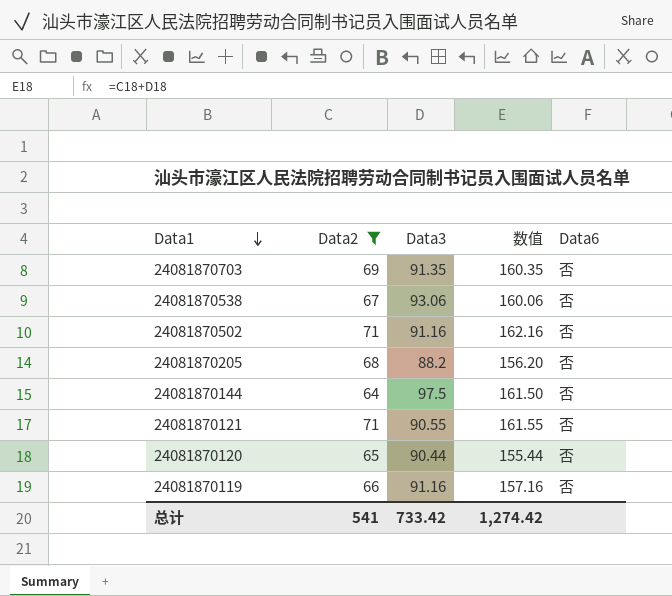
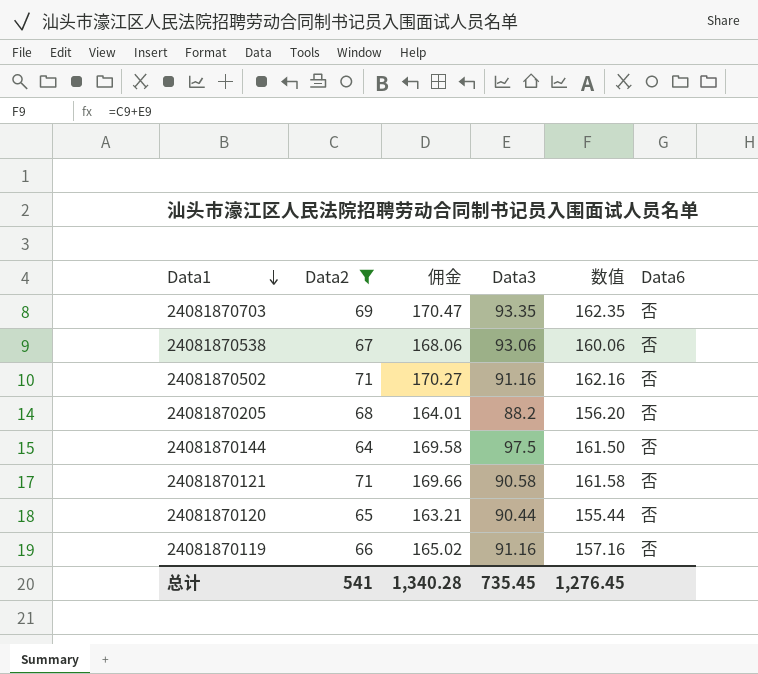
column 佣金 | formula: none -> [数值] * 1.05
24081870703 | Data3: 91.35 -> 93.35
24081870703 | 数值: 160.35 -> 162.35
24081870121 | Data3: 90.55 -> 90.58
24081870121 | 数值: 161.55 -> 161.58
总计 | Data3: 733.42 -> 735.45
总计 | 数值: 1,274.42 -> 1,276.45

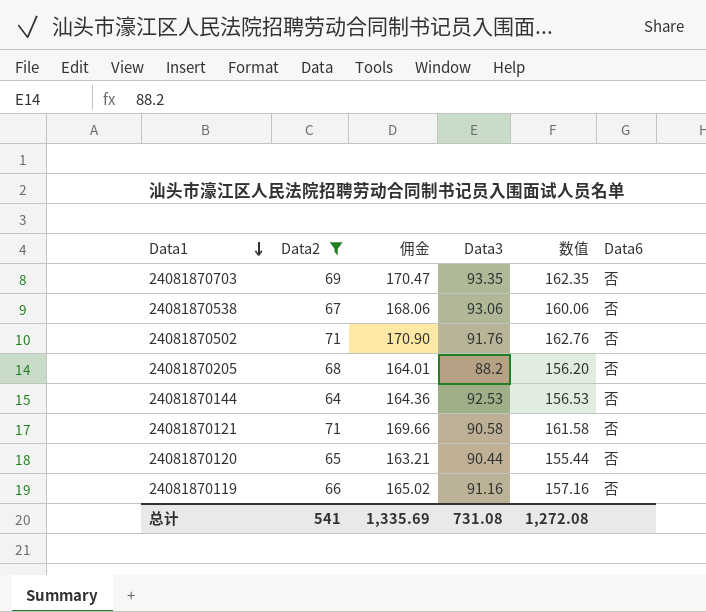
24081870502 | 佣金: 170.27 -> 170.90
24081870502 | Data3: 91.16 -> 91.76
24081870502 | 数值: 162.16 -> 162.76
24081870144 | 佣金: 169.58 -> 164.36
24081870144 | Data3: 97.5 -> 92.53
24081870144 | 数值: 161.50 -> 156.53
总计 | 佣金: 1,340.28 -> 1,335.69
总计 | Data3: 735.45 -> 731.08
总计 | 数值: 1,276.45 -> 1,272.08

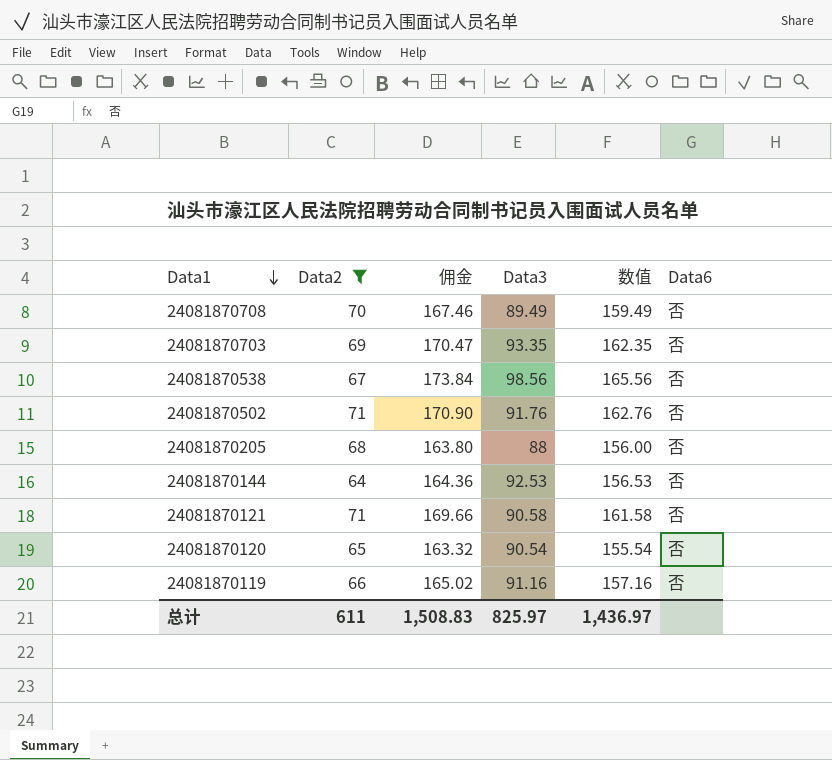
row 24081870708: none -> 70 | 167.46 | 89.49 | 159.49 | 否
24081870538 | 佣金: 168.06 -> 173.84
24081870538 | Data3: 93.06 -> 98.56
24081870538 | 数值: 160.06 -> 165.56
24081870205 | 佣金: 164.01 -> 163.80
24081870205 | Data3: 88.2 -> 88
24081870205 | 数值: 156.20 -> 156.00
24081870120 | 佣金: 163.21 -> 163.32
24081870120 | Data3: 90.44 -> 90.54
24081870120 | 数值: 155.44 -> 155.54
总计 | Data2: 541 -> 611
总计 | 佣金: 1,335.69 -> 1,508.83
总计 | Data3: 731.08 -> 825.97
总计 | 数值: 1,272.08 -> 1,436.97

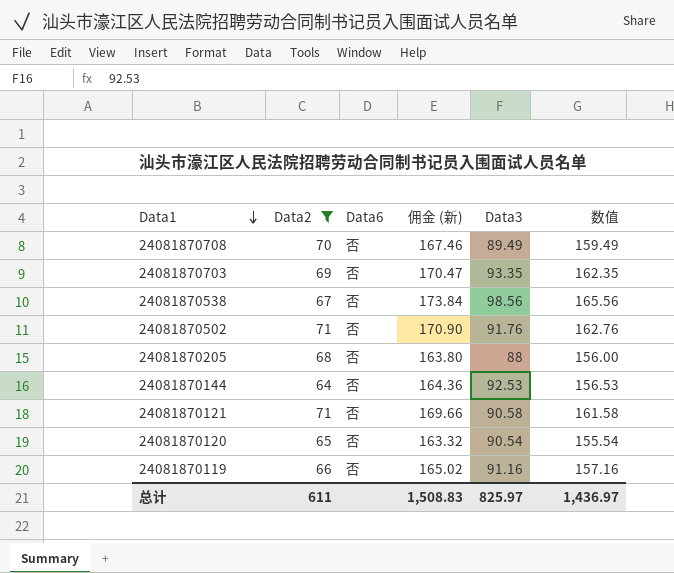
column Data6 | position: 6 -> 3
column name: 佣金 -> 佣金 (新)

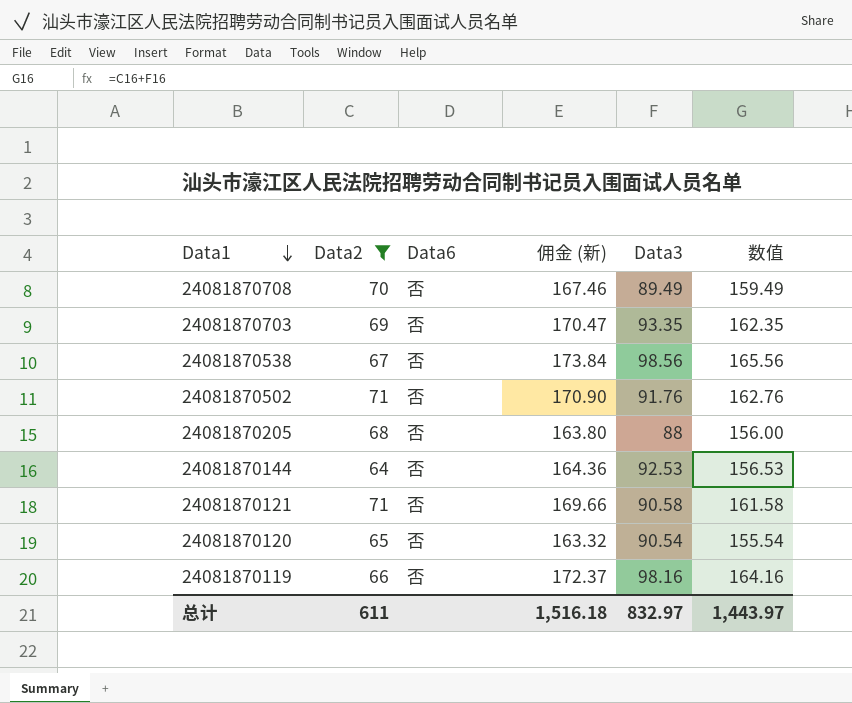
24081870119 | 佣金 (新): 165.02 -> 172.37
24081870119 | Data3: 91.16 -> 98.16
24081870119 | 数值: 157.16 -> 164.16
总计 | 佣金 (新): 1,508.83 -> 1,516.18
总计 | Data3: 825.97 -> 832.97
总计 | 数值: 1,436.97 -> 1,443.97

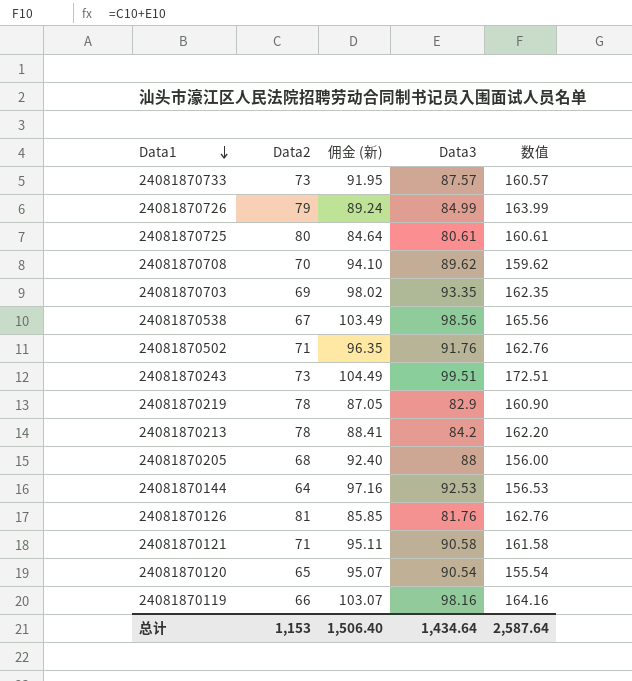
filter: Data2 <= 71 -> none
column Data6 | position: 3 -> none
column 佣金 (新) | formula: [数值] * 1.05 -> [Data3] * 1.05
24081870708 | Data3: 89.49 -> 89.62
24081870708 | 数值: 159.49 -> 159.62
总计 | Data2: 611 -> 1,153
总计 | 佣金 (新): 1,516.18 -> 1,506.40
总计 | Data3: 832.97 -> 1,434.64
总计 | 数值: 1,443.97 -> 2,587.64

